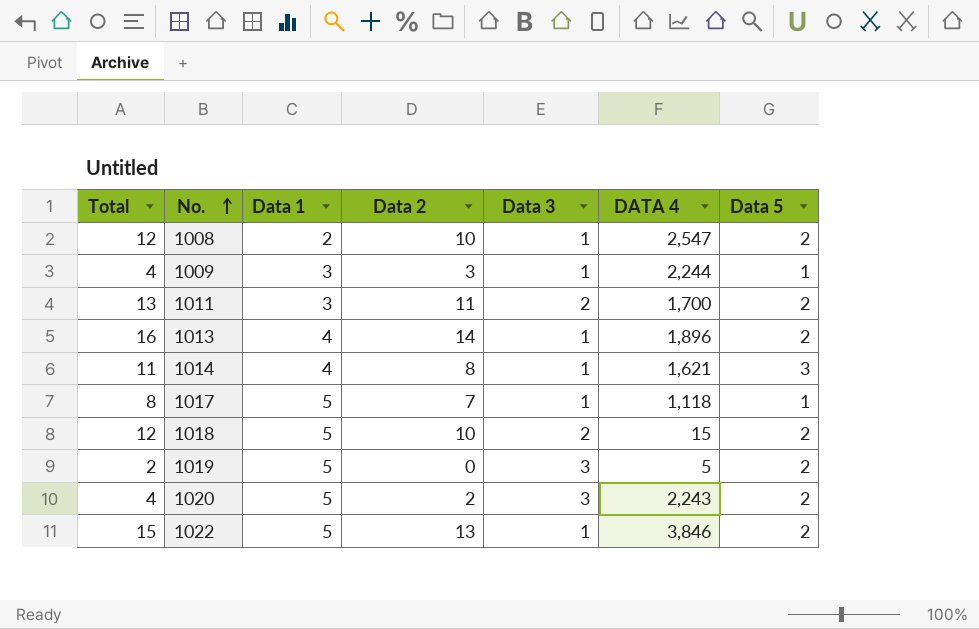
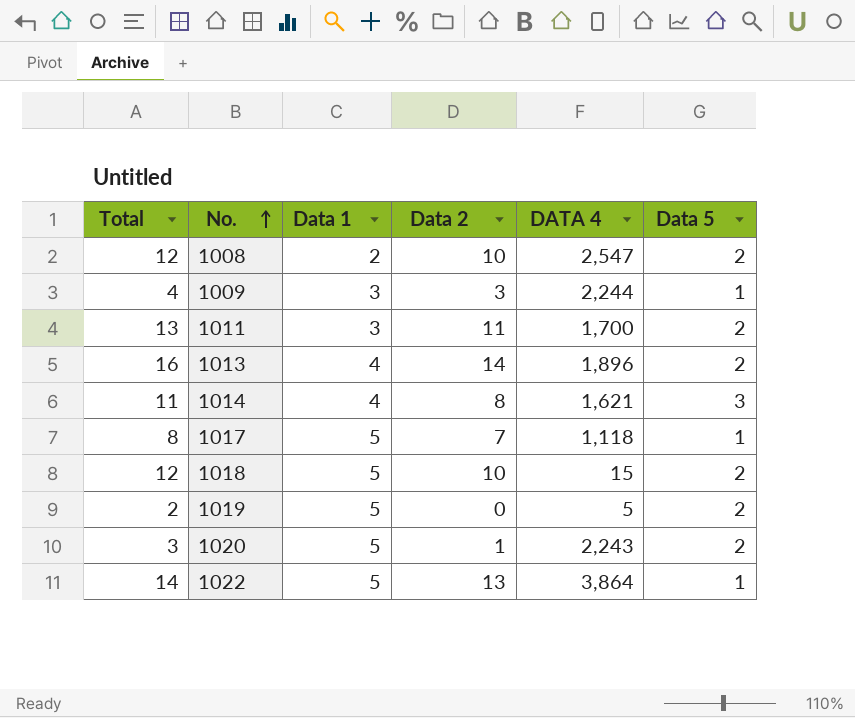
column Data 3 | position: 5 -> none
1020 | Total: 4 -> 3
1020 | Data 2: 2 -> 1
1022 | Total: 15 -> 14
1022 | DATA 4: 3,846 -> 3,864
1022 | Data 5: 2 -> 1

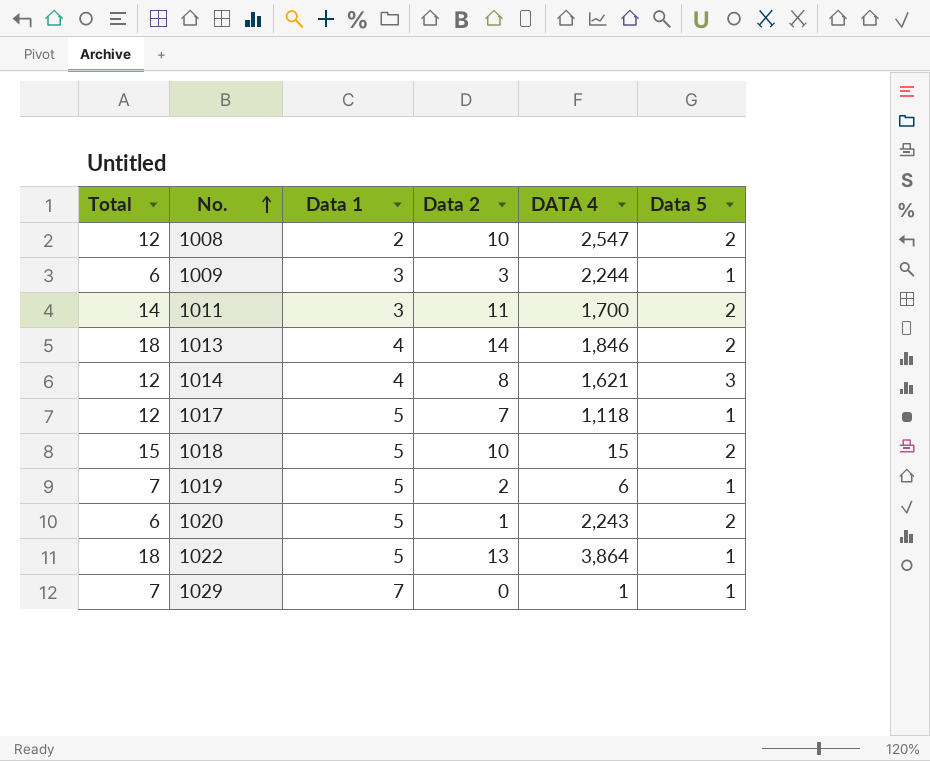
column Total | formula: [Data 2] + [Data 5] -> [Data 1] + [Data 2]
1013 | DATA 4: 1,896 -> 1,846
1019 | Data 2: 0 -> 2
1019 | DATA 4: 5 -> 6
1019 | Data 5: 2 -> 1
row 1029: none -> 7 | 7 | 0 | 1 | 1

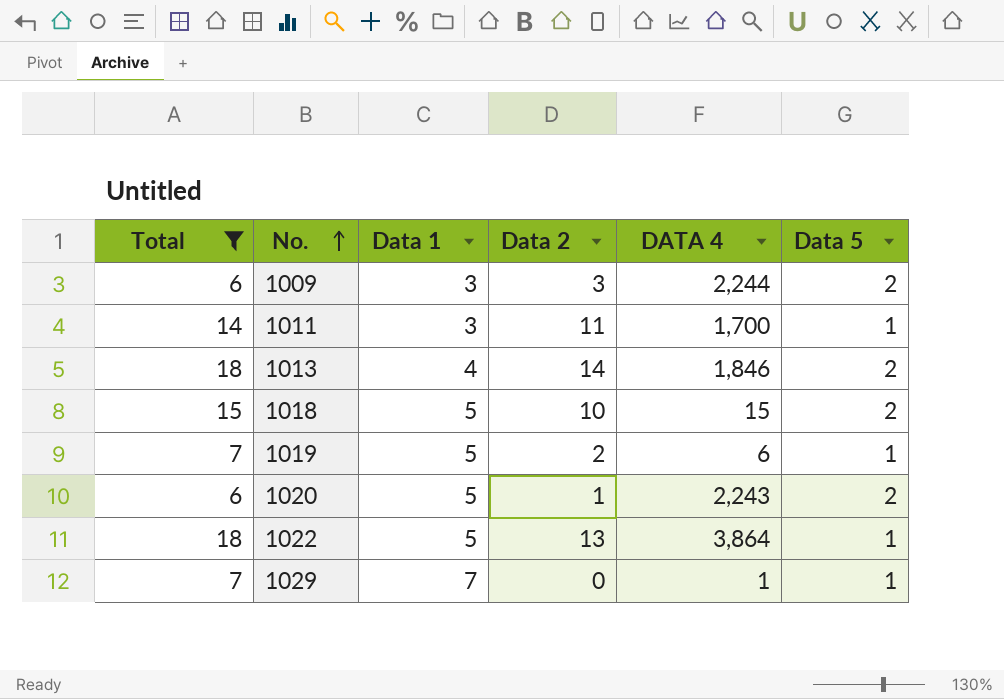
filter: none -> Total != 12
1009 | Data 5: 1 -> 2
1011 | Data 5: 2 -> 1

